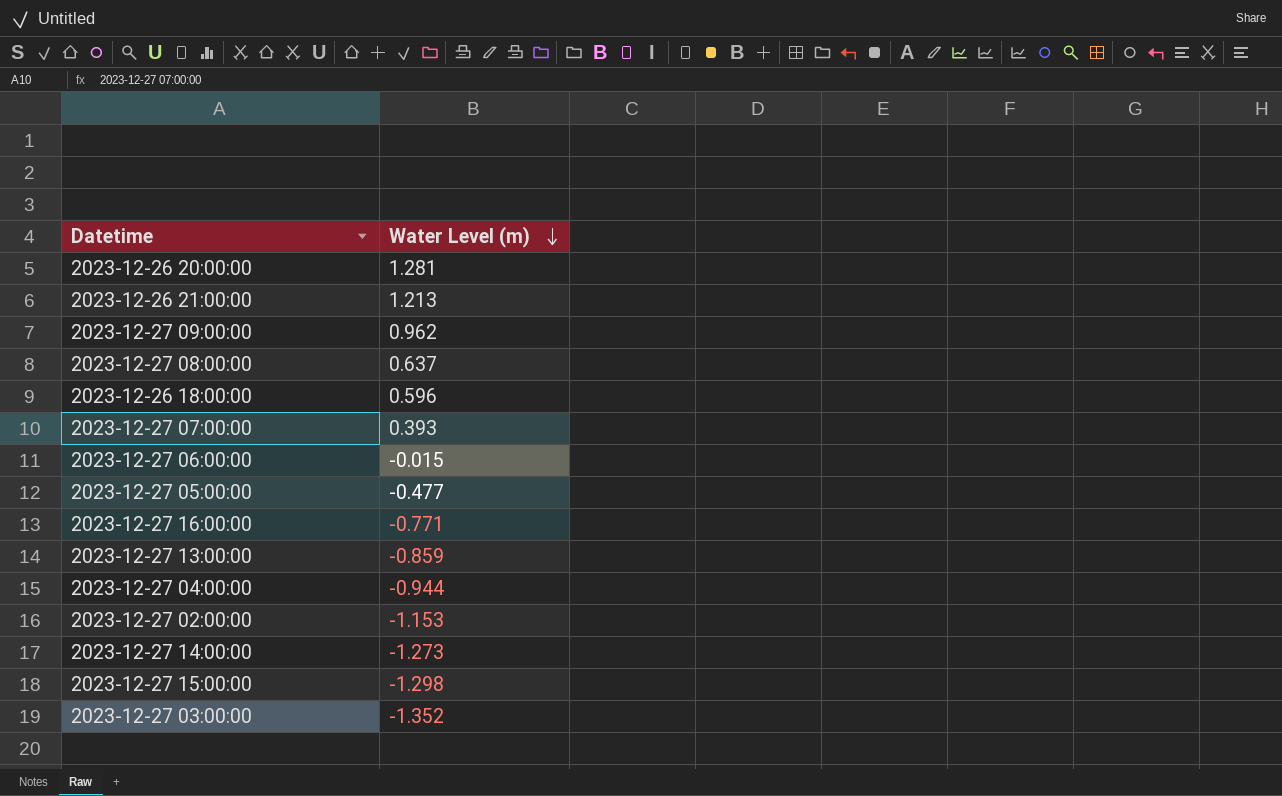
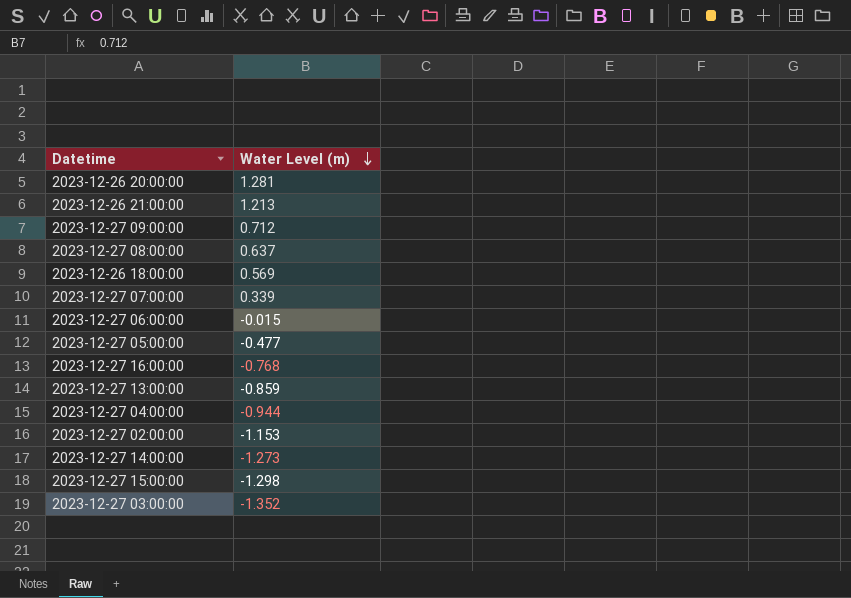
2023-12-27 09:00:00 | Water Level (m): 0.962 -> 0.712
2023-12-26 18:00:00 | Water Level (m): 0.596 -> 0.569
2023-12-27 07:00:00 | Water Level (m): 0.393 -> 0.339
2023-12-27 16:00:00 | Water Level (m): -0.771 -> -0.768

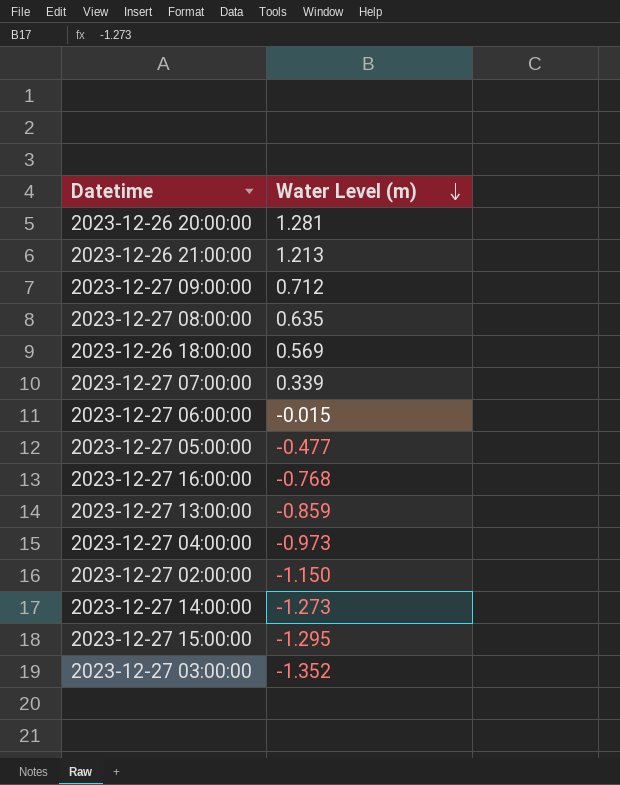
2023-12-27 08:00:00 | Water Level (m): 0.637 -> 0.635
2023-12-27 04:00:00 | Water Level (m): -0.944 -> -0.973
2023-12-27 02:00:00 | Water Level (m): -1.153 -> -1.150
2023-12-27 15:00:00 | Water Level (m): -1.298 -> -1.295

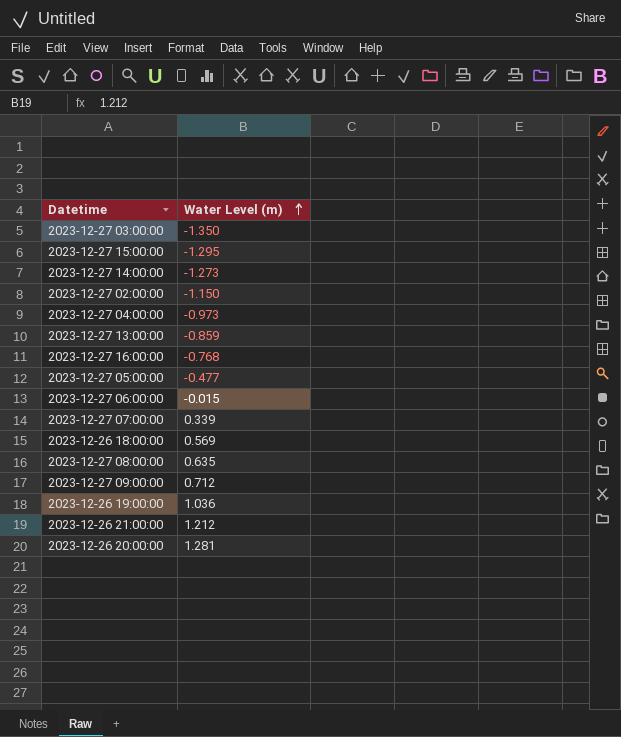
row order: Water Level (m) descending -> Water Level (m) ascending
2023-12-27 03:00:00 | Water Level (m): -1.352 -> -1.350
row 2023-12-26 19:00:00: none -> 1.036
2023-12-26 21:00:00 | Water Level (m): 1.213 -> 1.212

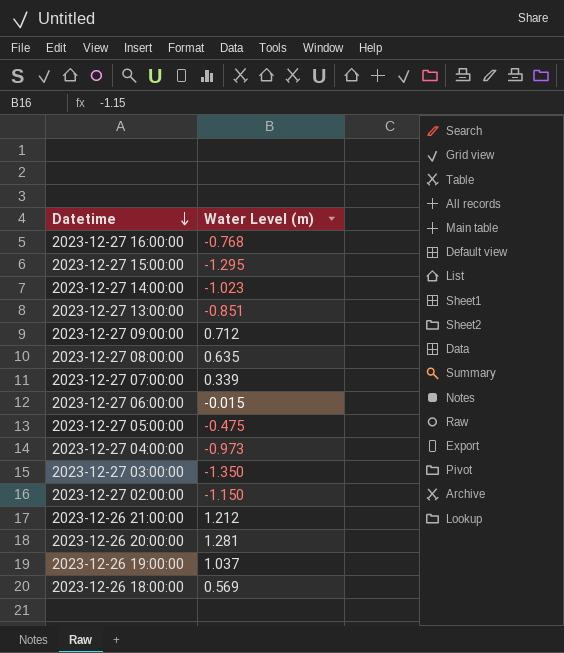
row order: Water Level (m) ascending -> Datetime descending
2023-12-27 14:00:00 | Water Level (m): -1.273 -> -1.023
2023-12-27 13:00:00 | Water Level (m): -0.859 -> -0.851
2023-12-27 05:00:00 | Water Level (m): -0.477 -> -0.475
2023-12-26 19:00:00 | Water Level (m): 1.036 -> 1.037

